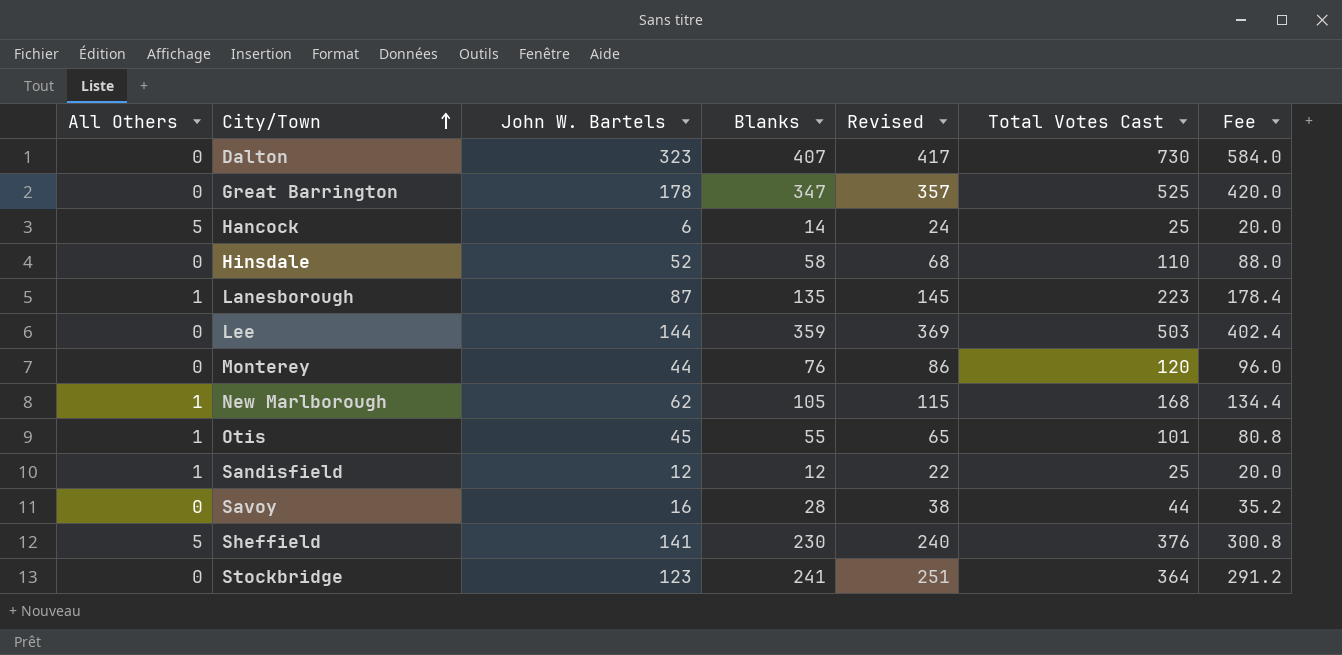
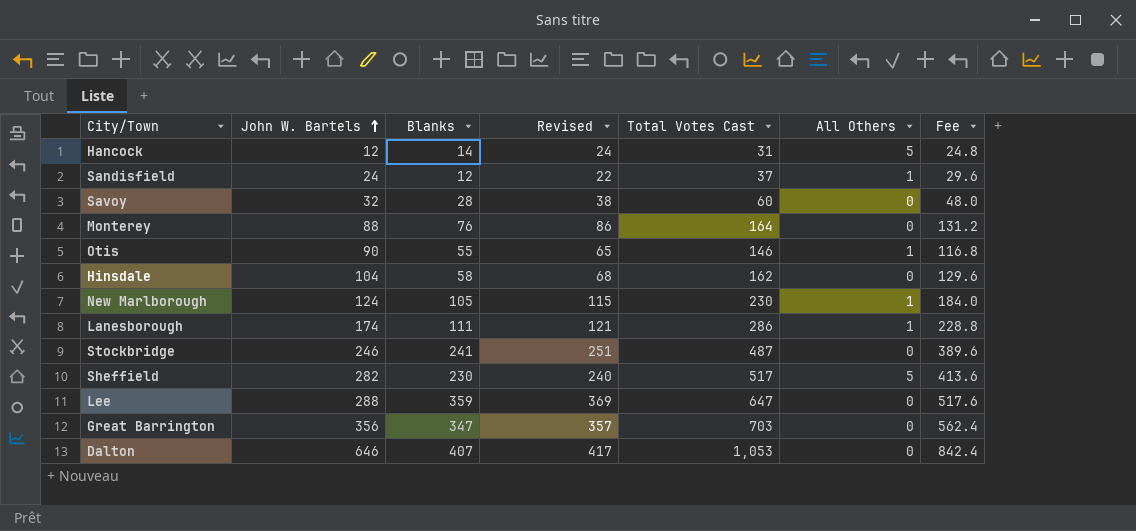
row order: City/Town ascending -> John W. Bartels ascending
column All Others | position: 1 -> 6
Hancock | John W. Bartels: 6 -> 12
Hancock | Total Votes Cast: 25 -> 31
Hancock | Fee: 20.0 -> 24.8
Sandisfield | John W. Bartels: 12 -> 24
Sandisfield | Total Votes Cast: 25 -> 37
Sandisfield | Fee: 20.0 -> 29.6
Savoy | John W. Bartels: 16 -> 32
Savoy | Total Votes Cast: 44 -> 60
Savoy | Fee: 35.2 -> 48.0
Monterey | John W. Bartels: 44 -> 88
Monterey | Total Votes Cast: 120 -> 164
Monterey | Fee: 96.0 -> 131.2
Otis | John W. Bartels: 45 -> 90
Otis | Total Votes Cast: 101 -> 146
Otis | Fee: 80.8 -> 116.8
Hinsdale | John W. Bartels: 52 -> 104
Hinsdale | Total Votes Cast: 110 -> 162
Hinsdale | Fee: 88.0 -> 129.6
New Marlborough | John W. Bartels: 62 -> 124
New Marlborough | Total Votes Cast: 168 -> 230
New Marlborough | Fee: 134.4 -> 184.0
Lanesborough | John W. Bartels: 87 -> 174
Lanesborough | Blanks: 135 -> 111
Lanesborough | Revised: 145 -> 121
Lanesborough | Total Votes Cast: 223 -> 286
Lanesborough | Fee: 178.4 -> 228.8
Stockbridge | John W. Bartels: 123 -> 246
Stockbridge | Total Votes Cast: 364 -> 487
Stockbridge | Fee: 291.2 -> 389.6
Sheffield | John W. Bartels: 141 -> 282
Sheffield | Total Votes Cast: 376 -> 517
Sheffield | Fee: 300.8 -> 413.6
Lee | John W. Bartels: 144 -> 288
Lee | Total Votes Cast: 503 -> 647
Lee | Fee: 402.4 -> 517.6
Great Barrington | John W. Bartels: 178 -> 356
Great Barrington | Total Votes Cast: 525 -> 703
Great Barrington | Fee: 420.0 -> 562.4
Dalton | John W. Bartels: 323 -> 646
Dalton | Total Votes Cast: 730 -> 1,053
Dalton | Fee: 584.0 -> 842.4

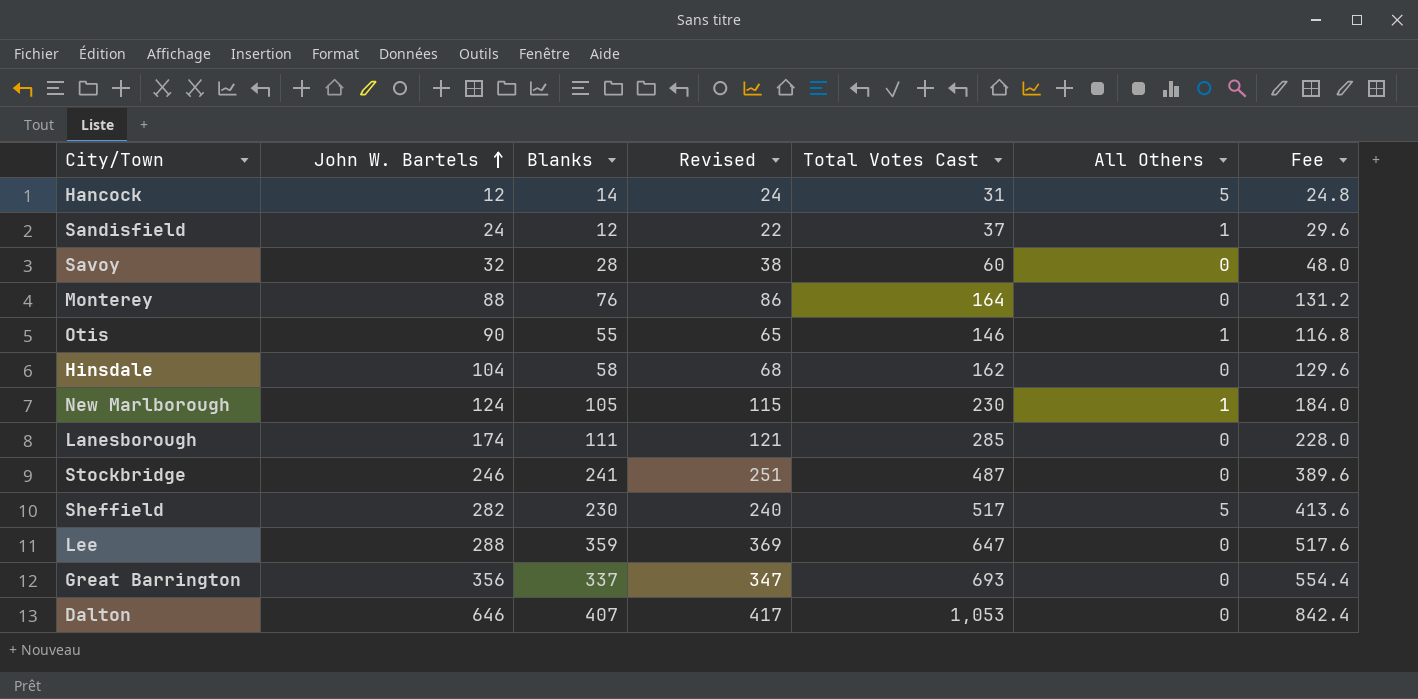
Lanesborough | Total Votes Cast: 286 -> 285
Lanesborough | All Others: 1 -> 0
Lanesborough | Fee: 228.8 -> 228.0
Great Barrington | Blanks: 347 -> 337
Great Barrington | Revised: 357 -> 347
Great Barrington | Total Votes Cast: 703 -> 693
Great Barrington | Fee: 562.4 -> 554.4

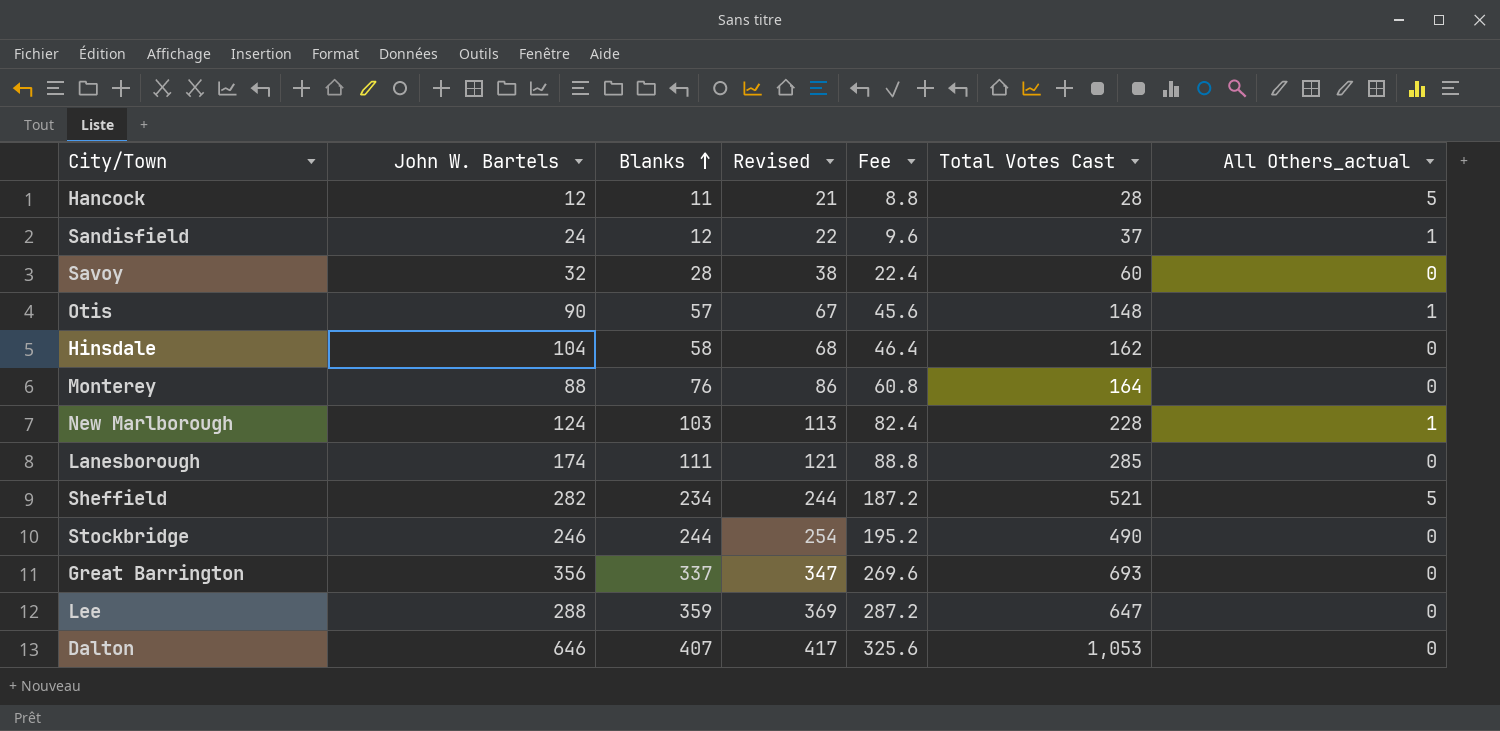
row order: John W. Bartels ascending -> Blanks ascending
column Fee | formula: [Total Votes Cast] * 0.8 -> [Blanks] * 0.8
column Fee | position: 7 -> 5
column name: All Others -> All Others_actual
Hancock | Blanks: 14 -> 11
Hancock | Revised: 24 -> 21
Hancock | Total Votes Cast: 31 -> 28
Otis | Blanks: 55 -> 57
Otis | Revised: 65 -> 67
Otis | Total Votes Cast: 146 -> 148
New Marlborough | Blanks: 105 -> 103
New Marlborough | Revised: 115 -> 113
New Marlborough | Total Votes Cast: 230 -> 228
Sheffield | Blanks: 230 -> 234
Sheffield | Revised: 240 -> 244
Sheffield | Total Votes Cast: 517 -> 521
Stockbridge | Blanks: 241 -> 244
Stockbridge | Revised: 251 -> 254
Stockbridge | Total Votes Cast: 487 -> 490

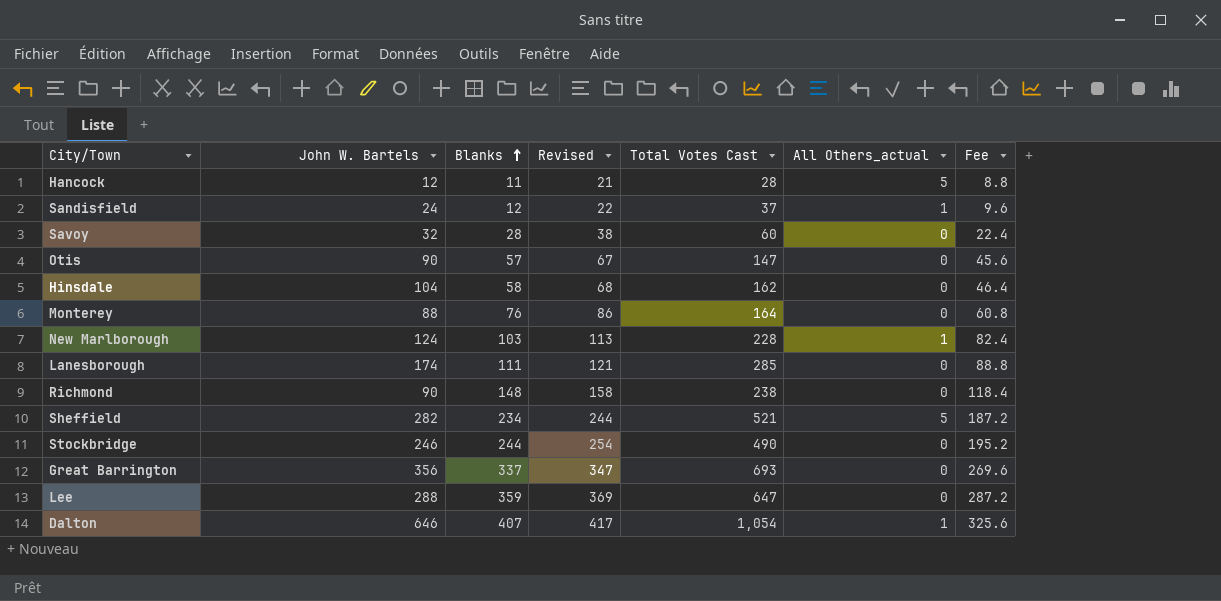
column Fee | position: 5 -> 7
Otis | Total Votes Cast: 148 -> 147
Otis | All Others_actual: 1 -> 0
row Richmond: none -> 90 | 148 | 158 | 238 | 0 | 118.4
Dalton | Total Votes Cast: 1,053 -> 1,054
Dalton | All Others_actual: 0 -> 1

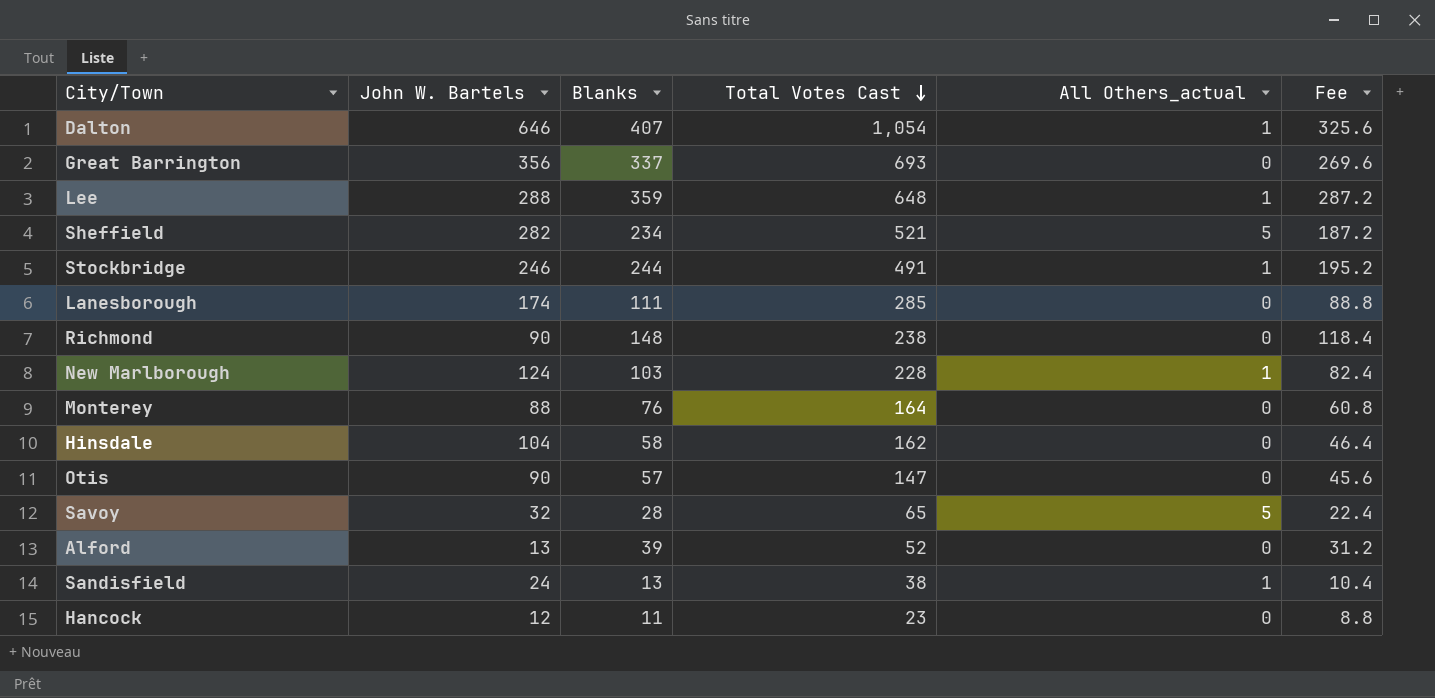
row order: Blanks ascending -> Total Votes Cast descending
column Revised | formula: [Blanks] + 10 -> none
Lee | Total Votes Cast: 647 -> 648
Lee | All Others_actual: 0 -> 1
Stockbridge | Total Votes Cast: 490 -> 491
Stockbridge | All Others_actual: 0 -> 1
Savoy | Total Votes Cast: 60 -> 65
Savoy | All Others_actual: 0 -> 5
row Alford: none -> 13 | 39 | 52 | 0 | 31.2
Sandisfield | Blanks: 12 -> 13
Sandisfield | Total Votes Cast: 37 -> 38
Sandisfield | Fee: 9.6 -> 10.4
Hancock | Total Votes Cast: 28 -> 23
Hancock | All Others_actual: 5 -> 0

